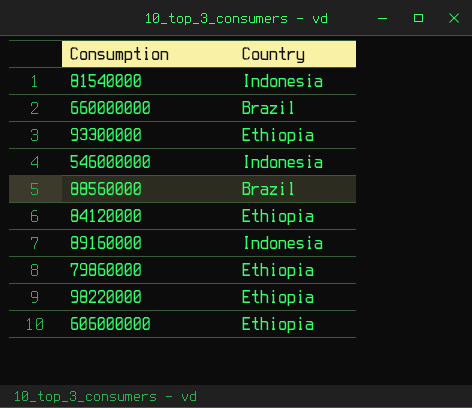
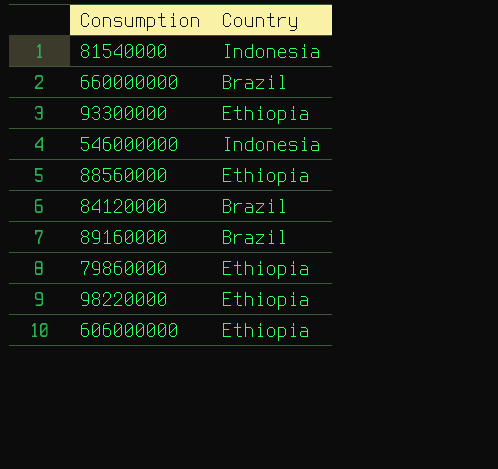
88560000 | Country: Brazil -> Ethiopia
84120000 | Country: Ethiopia -> Brazil
89160000 | Country: Indonesia -> Brazil

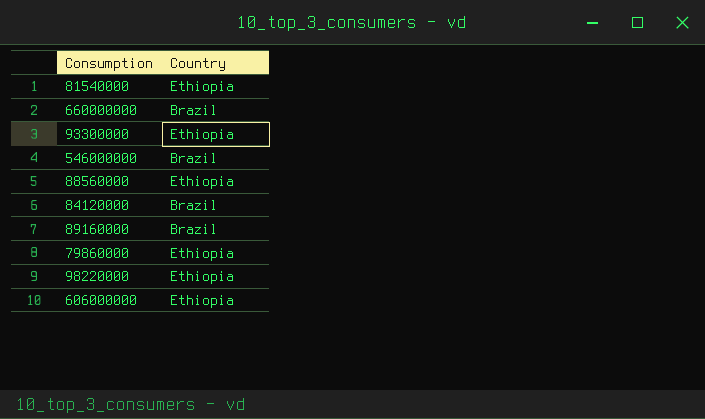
81540000 | Country: Indonesia -> Ethiopia
546000000 | Country: Indonesia -> Brazil

